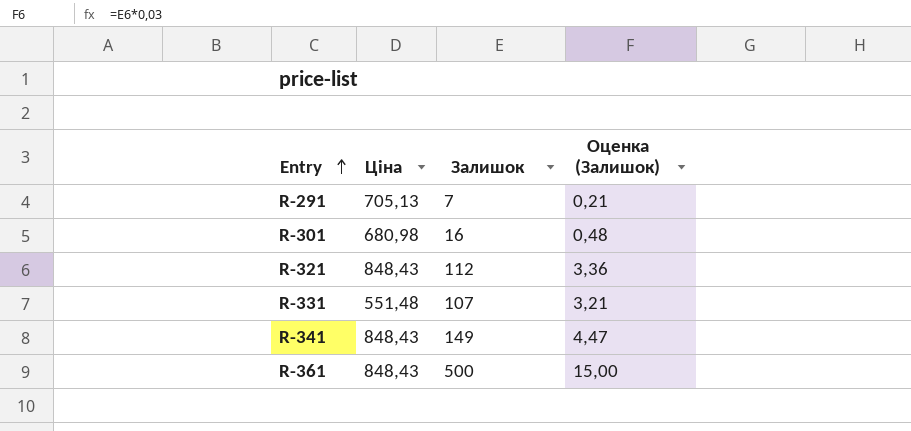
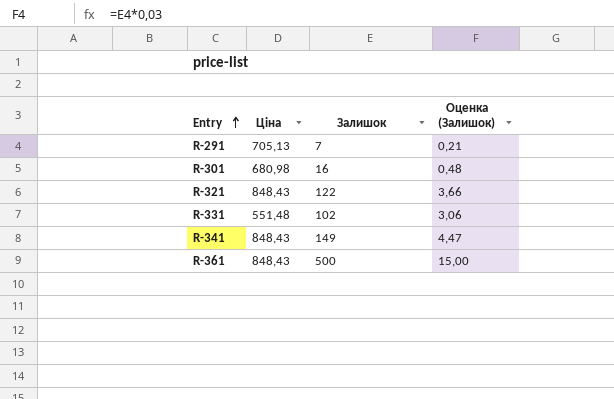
R-321 | Залишок: 112 -> 122
R-321 | Оценка (Залишок): 3,36 -> 3,66
R-331 | Залишок: 107 -> 102
R-331 | Оценка (Залишок): 3,21 -> 3,06

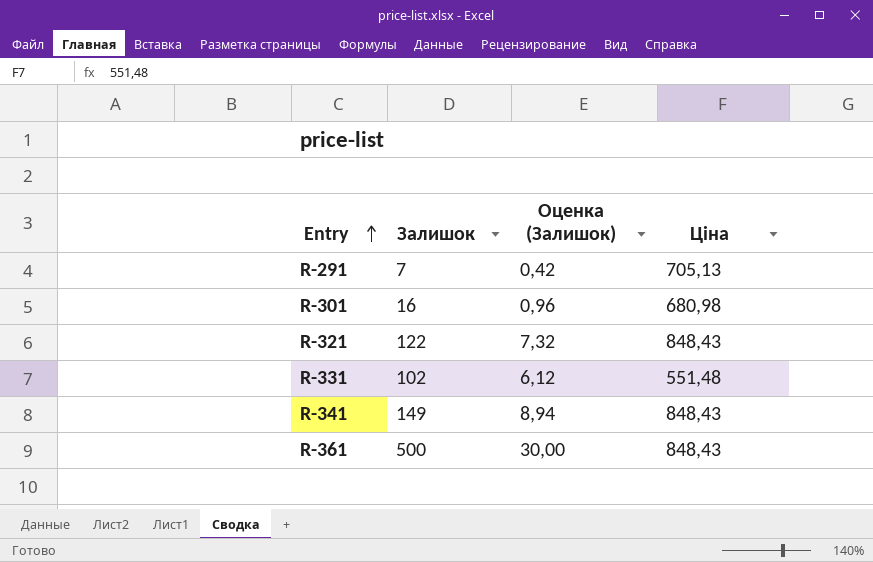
column Оценка (Залишок) | formula: [Залишок] * 0,03 -> [Залишок] * 0,06
column Ціна | position: 2 -> 4

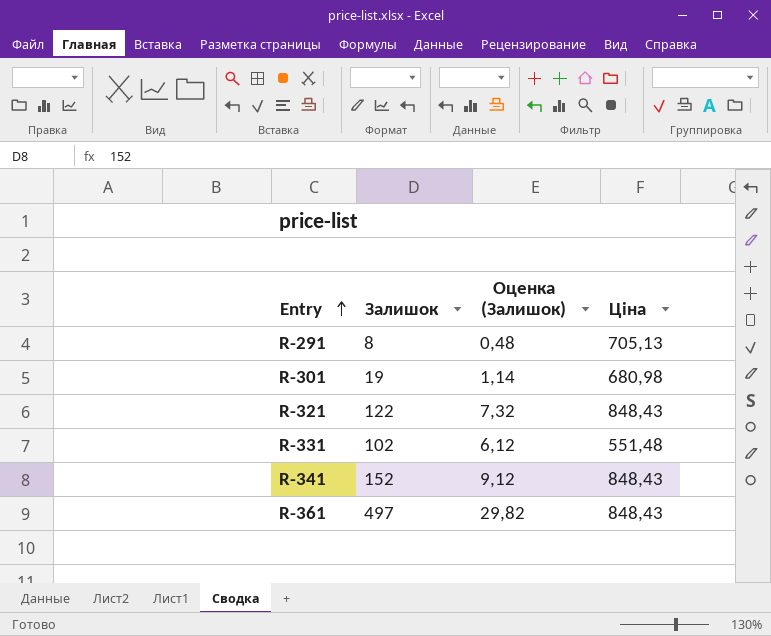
R-291 | Залишок: 7 -> 8
R-291 | Оценка (Залишок): 0,42 -> 0,48
R-301 | Залишок: 16 -> 19
R-301 | Оценка (Залишок): 0,96 -> 1,14
R-341 | Залишок: 149 -> 152
R-341 | Оценка (Залишок): 8,94 -> 9,12
R-361 | Залишок: 500 -> 497
R-361 | Оценка (Залишок): 30,00 -> 29,82

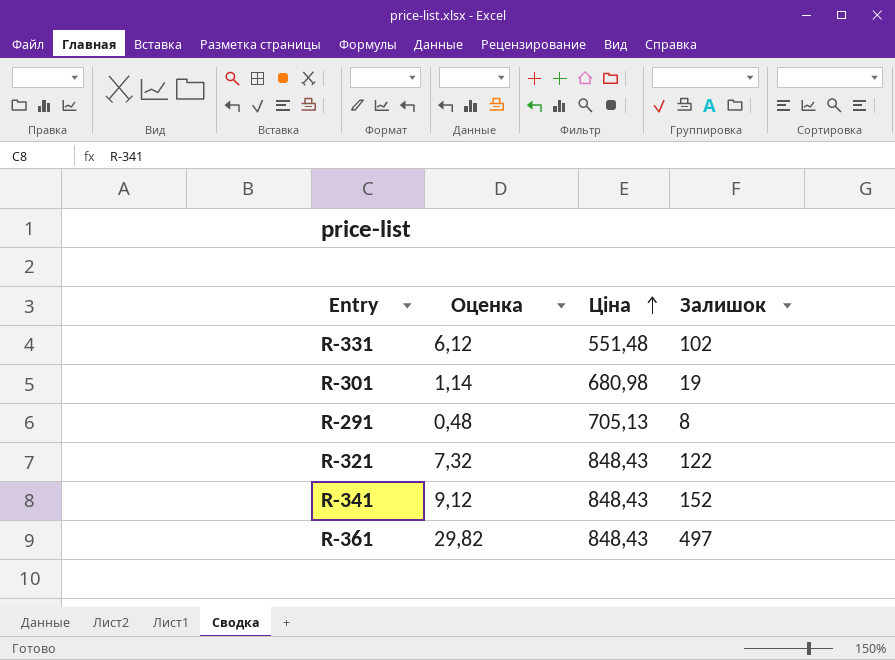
row order: Entry ascending -> Ціна ascending
column name: Оценка (Залишок) -> Оценка
column Залишок | position: 2 -> 4

